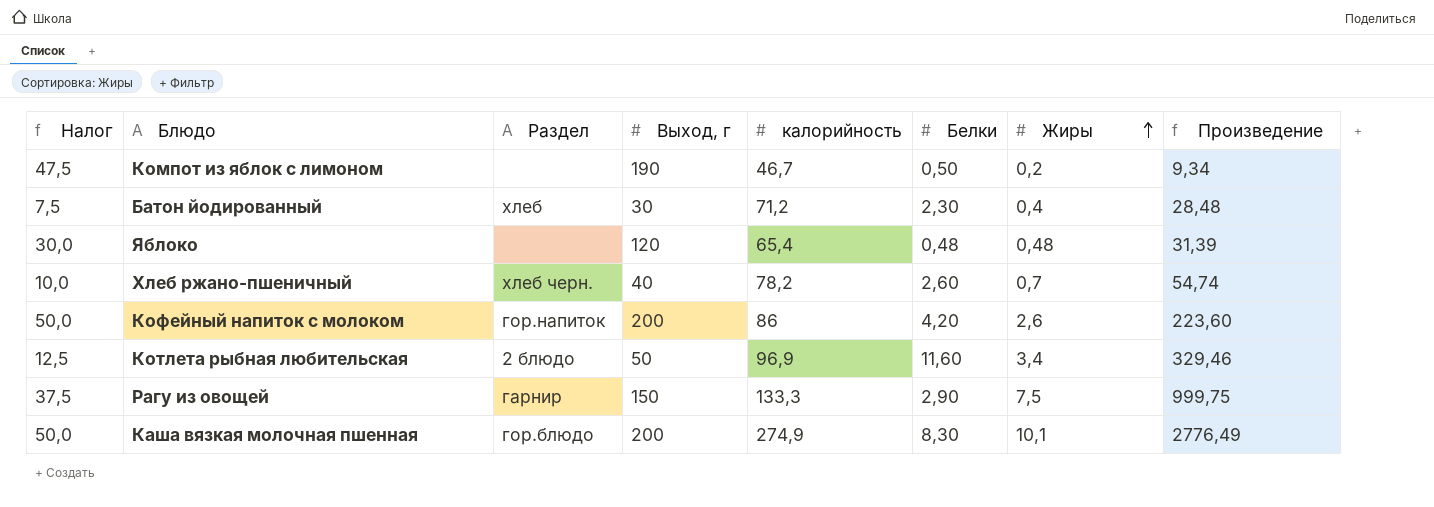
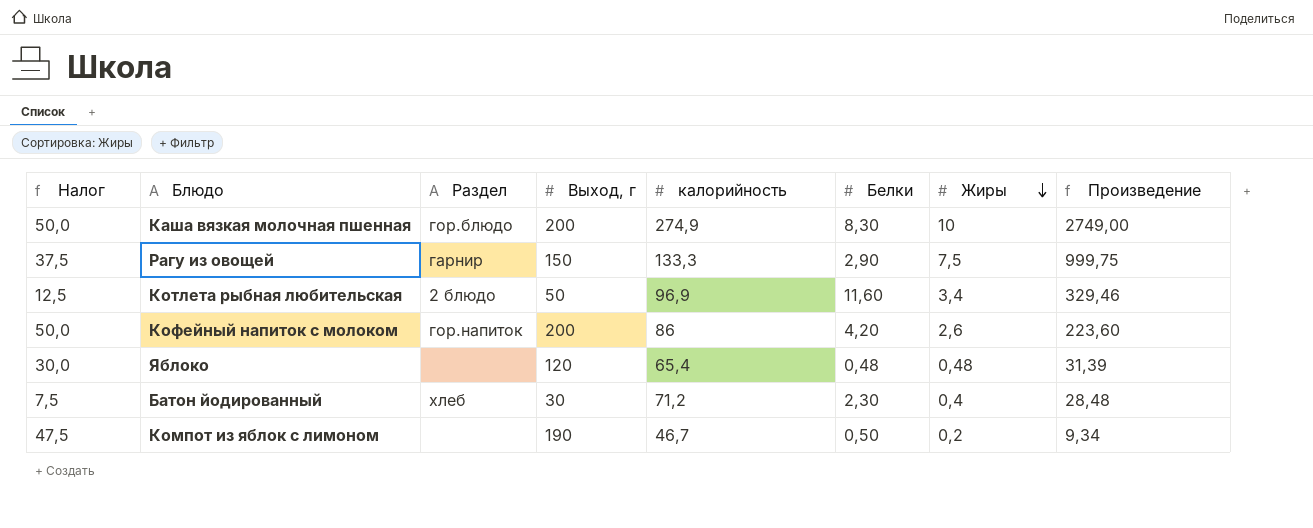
row order: Жиры ascending -> Жиры descending
row Хлеб ржано-пшеничный: 10,0 | хлеб черн. | 40 | 78,2 | 2,60 | 0,7 | 54,74 -> none
Каша вязкая молочная пшенная | Жиры: 10,1 -> 10
Каша вязкая молочная пшенная | Произведение: 2776,49 -> 2749,00

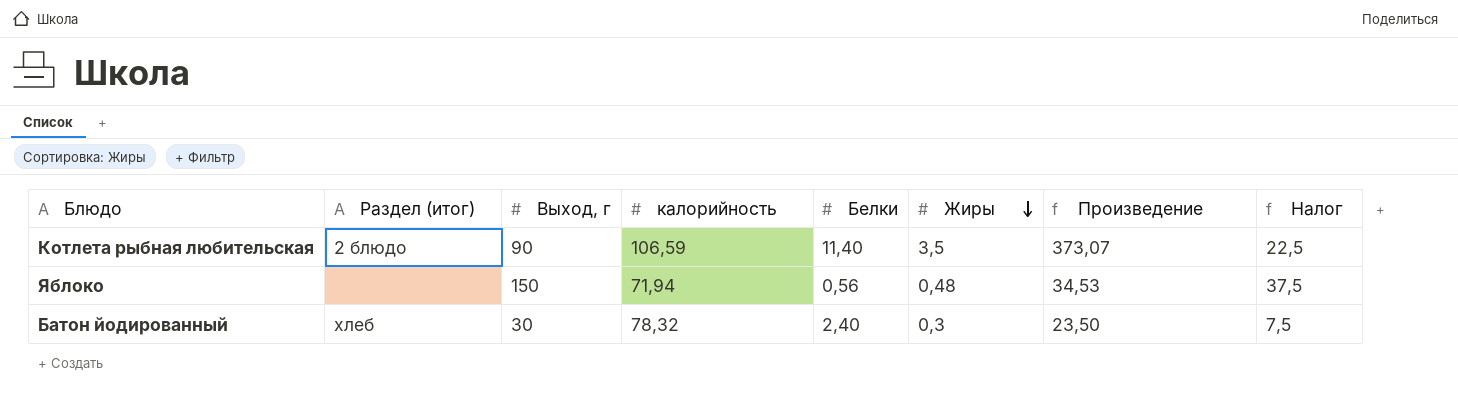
column name: Раздел -> Раздел (итог)
column Налог | position: 1 -> 8
row Каша вязкая молочная пшенная: 50,0 | гор.блюдо | 200 | 274,9 | 8,30 | 10 | 2749,00 -> none
row Рагу из овощей: 37,5 | гарнир | 150 | 133,3 | 2,90 | 7,5 | 999,75 -> none
row Кофейный напиток с молоком: 50,0 | гор.напиток | 200 | 86 | 4,20 | 2,6 | 223,60 -> none
row Компот из яблок с лимоном: 47,5 | none | 190 | 46,7 | 0,50 | 0,2 | 9,34 -> none
Котлета рыбная любительская | Выход, г: 50 -> 90
Котлета рыбная любительская | калорийность: 96,9 -> 106,59
Котлета рыбная любительская | Белки: 11,60 -> 11,40
Котлета рыбная любительская | Жиры: 3,4 -> 3,5
Котлета рыбная любительская | Произведение: 329,46 -> 373,07
Котлета рыбная любительская | Налог: 12,5 -> 22,5
Яблоко | Выход, г: 120 -> 150
Яблоко | калорийность: 65,4 -> 71,94
Яблоко | Белки: 0,48 -> 0,56
Яблоко | Произведение: 31,39 -> 34,53
Яблоко | Налог: 30,0 -> 37,5
Батон йодированный | калорийность: 71,2 -> 78,32
Батон йодированный | Белки: 2,30 -> 2,40
Батон йодированный | Жиры: 0,4 -> 0,3
Батон йодированный | Произведение: 28,48 -> 23,50

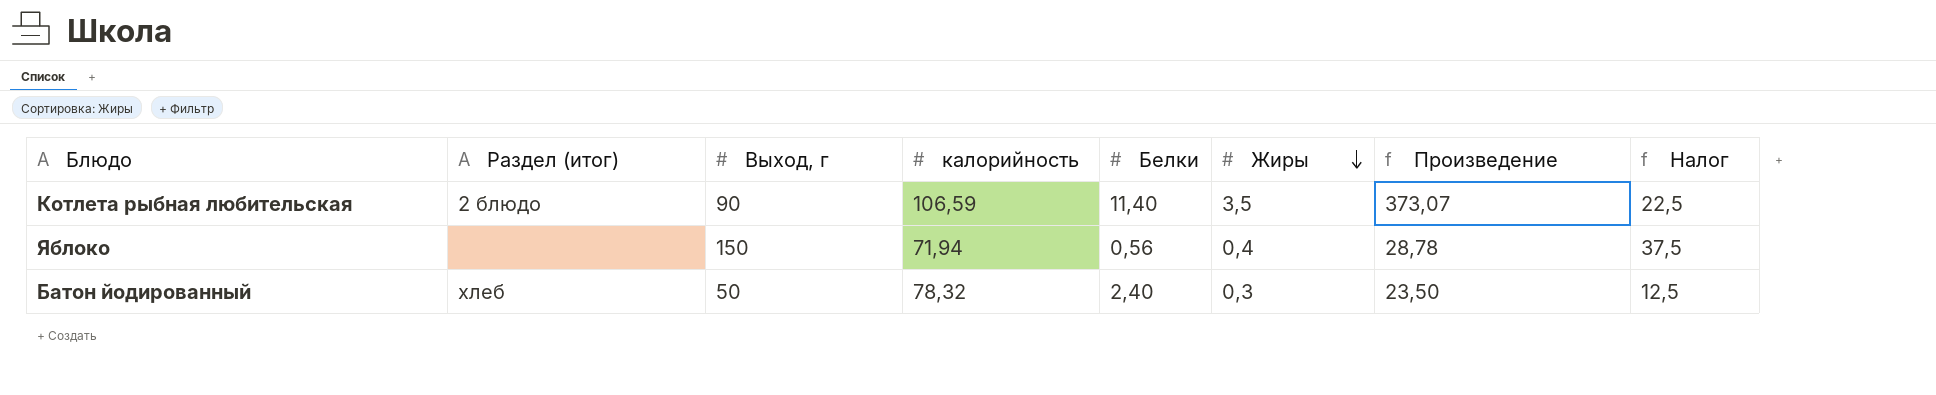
Яблоко | Жиры: 0,48 -> 0,4
Яблоко | Произведение: 34,53 -> 28,78
Батон йодированный | Выход, г: 30 -> 50
Батон йодированный | Налог: 7,5 -> 12,5

